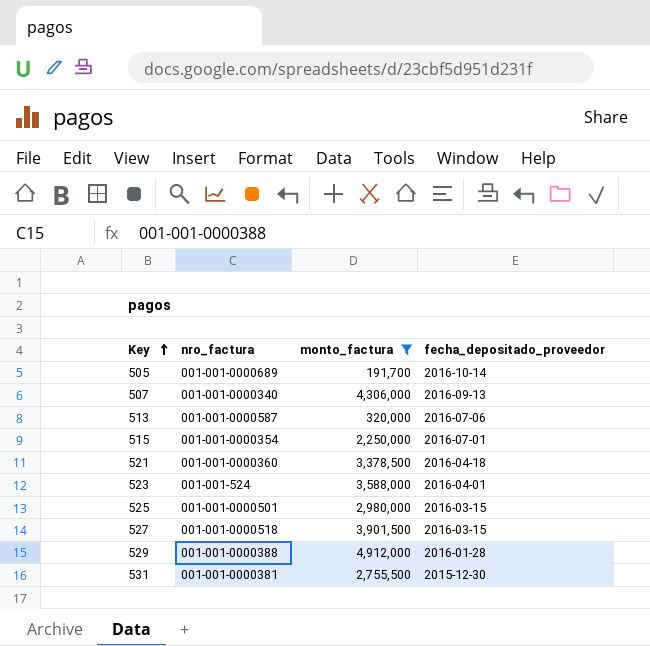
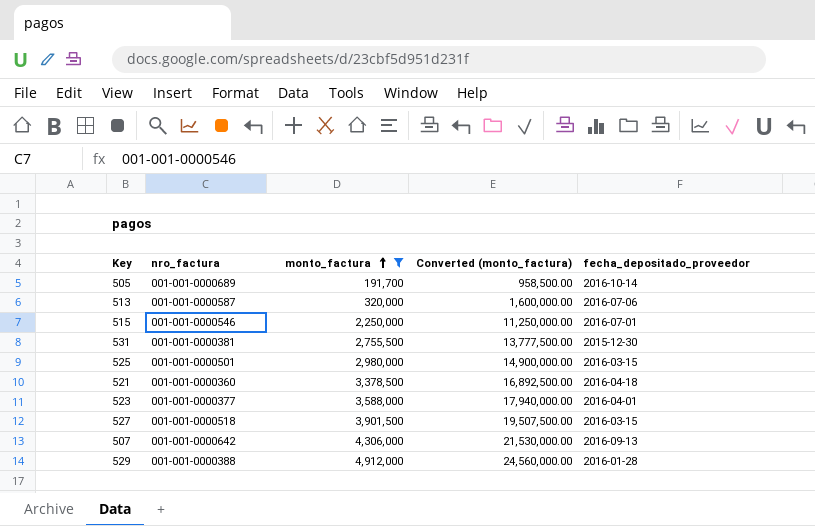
row order: Key ascending -> monto_factura ascending
column Converted (monto_factura) | formula: none -> [monto_factura] * 5
515 | nro_factura: 001-001-0000354 -> 001-001-0000546
523 | nro_factura: 001-001-524 -> 001-001-0000377
507 | nro_factura: 001-001-0000340 -> 001-001-0000642

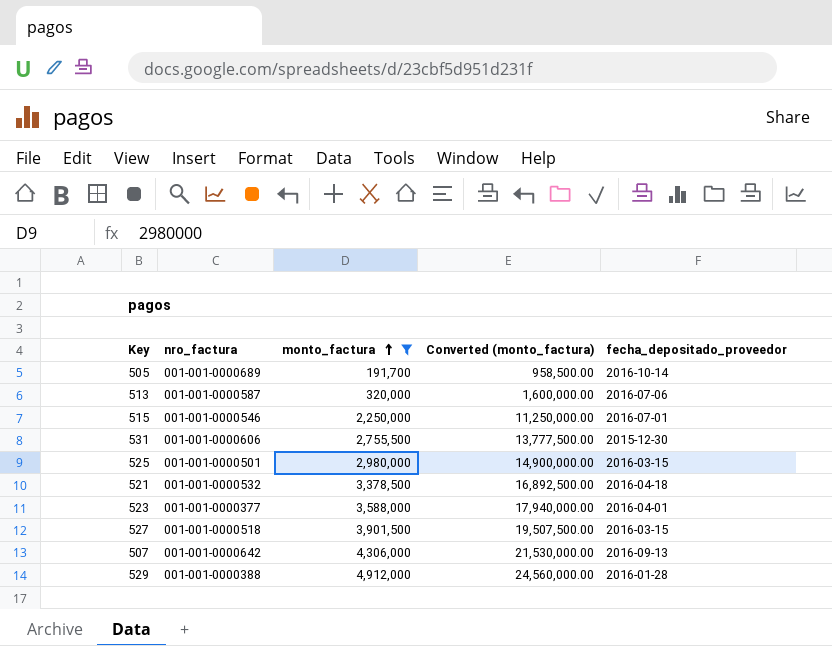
531 | nro_factura: 001-001-0000381 -> 001-001-0000606
521 | nro_factura: 001-001-0000360 -> 001-001-0000532

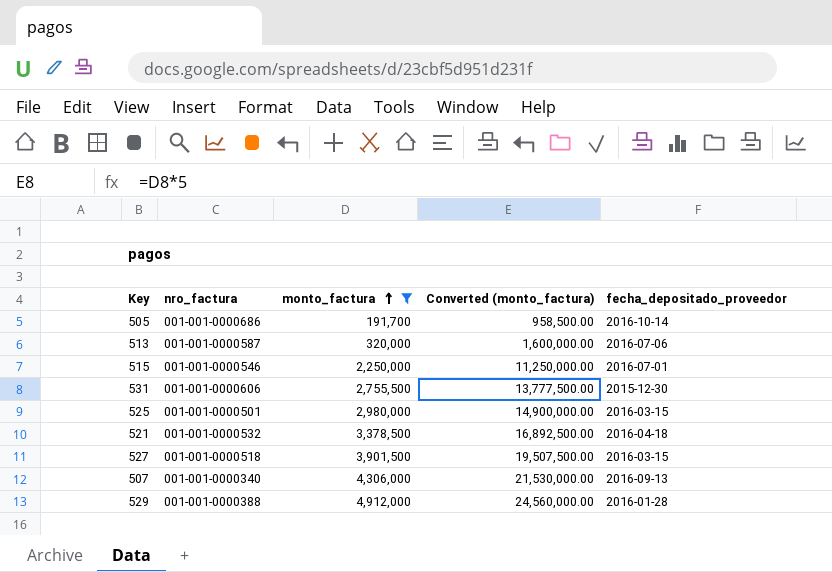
row 523: 001-001-0000377 | 3,588,000 | 17,940,000.00 | 2016-04-01 -> none
505 | nro_factura: 001-001-0000689 -> 001-001-0000686
507 | nro_factura: 001-001-0000642 -> 001-001-0000340

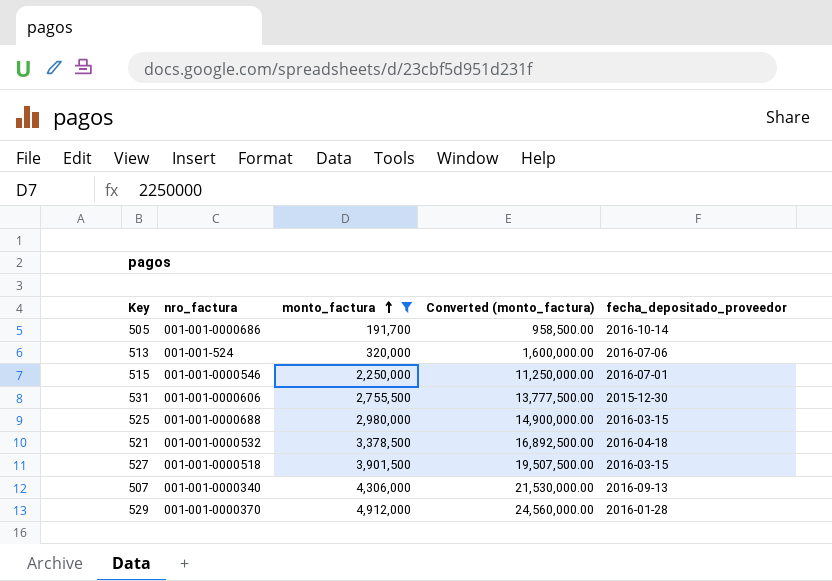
513 | nro_factura: 001-001-0000587 -> 001-001-524
525 | nro_factura: 001-001-0000501 -> 001-001-0000688
529 | nro_factura: 001-001-0000388 -> 001-001-0000370

